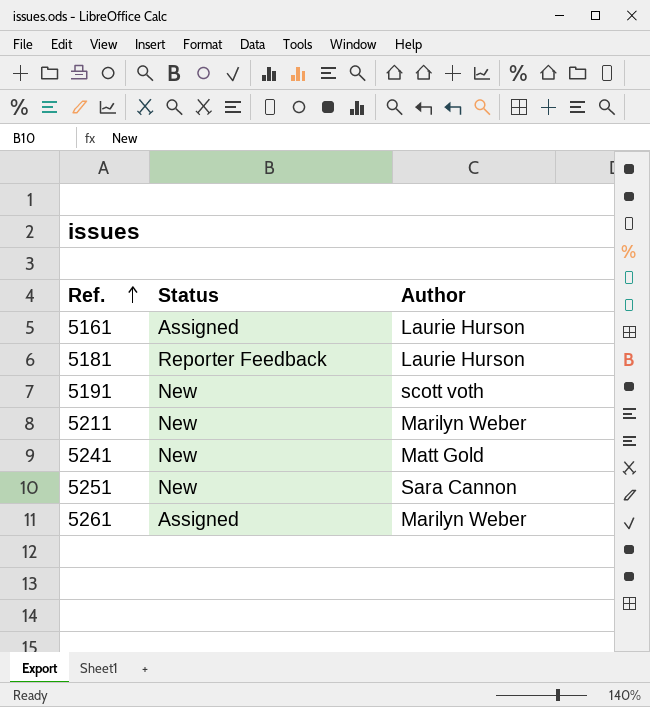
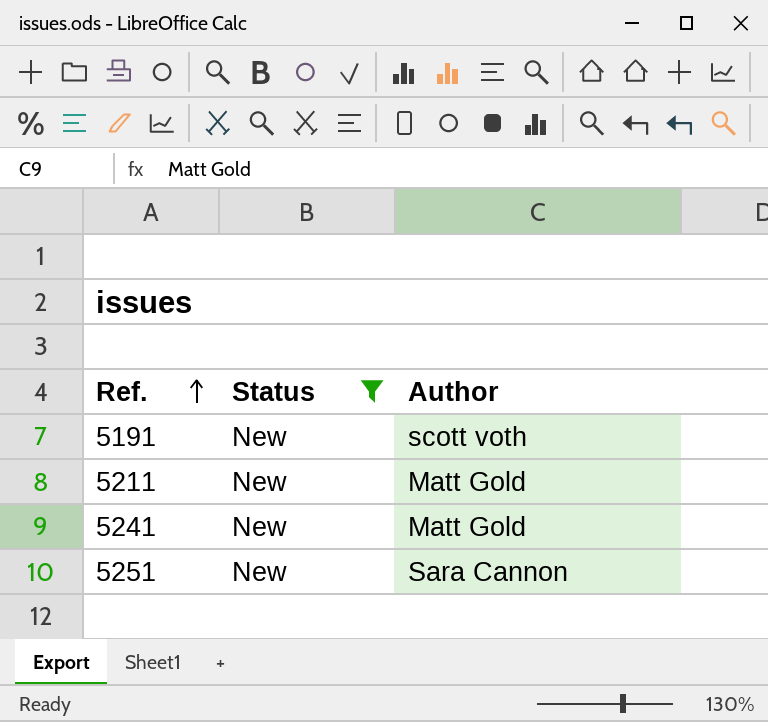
filter: none -> Status = New
5211 | Author: Marilyn Weber -> Matt Gold

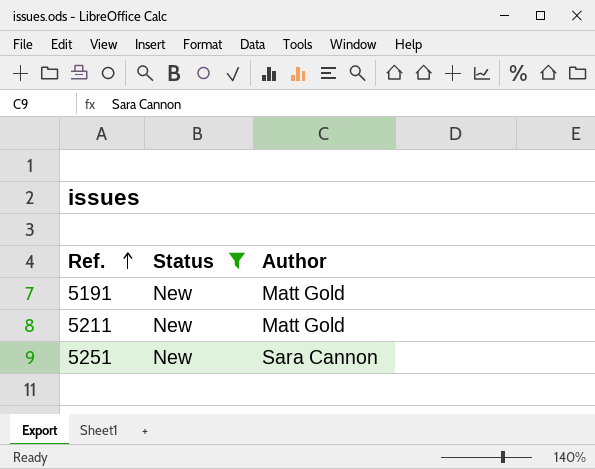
row 5241: New | Matt Gold -> none
5191 | Author: scott voth -> Matt Gold

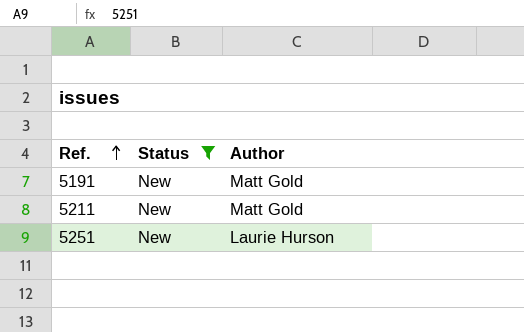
5251 | Author: Sara Cannon -> Laurie Hurson

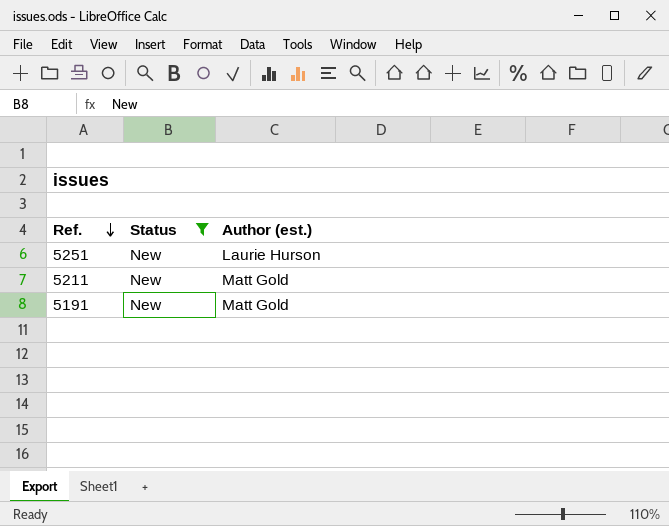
row order: Ref. ascending -> Ref. descending
column name: Author -> Author (est.)

